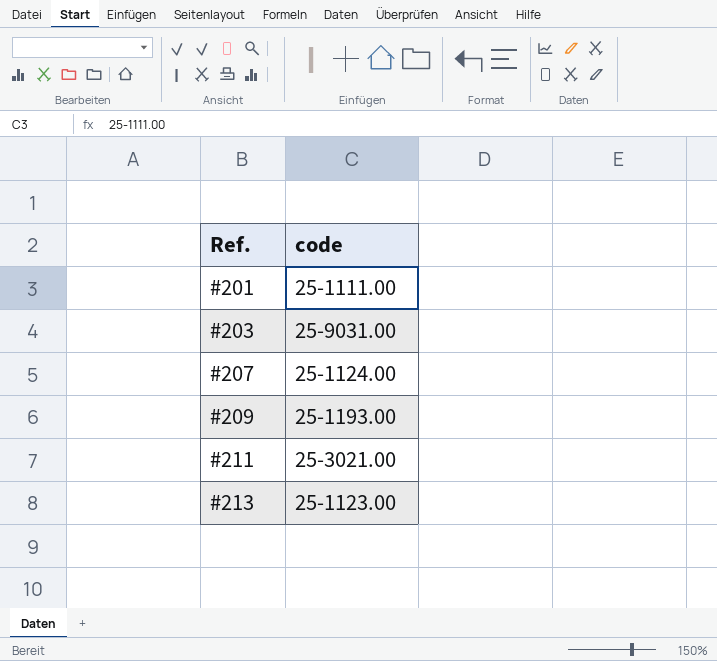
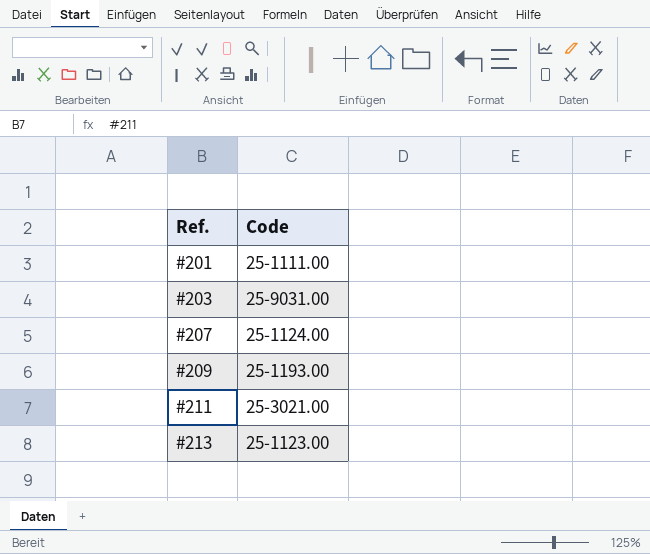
column name: code -> Code

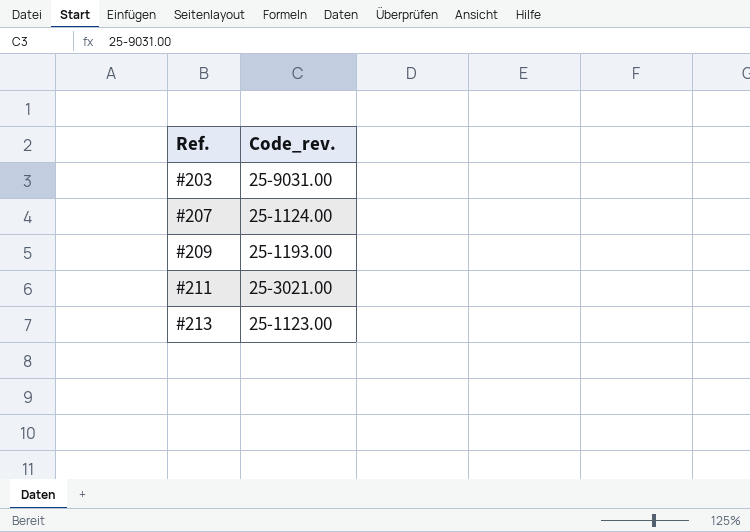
column name: Code -> Code_rev.
row #201: 25-1111.00 -> none

